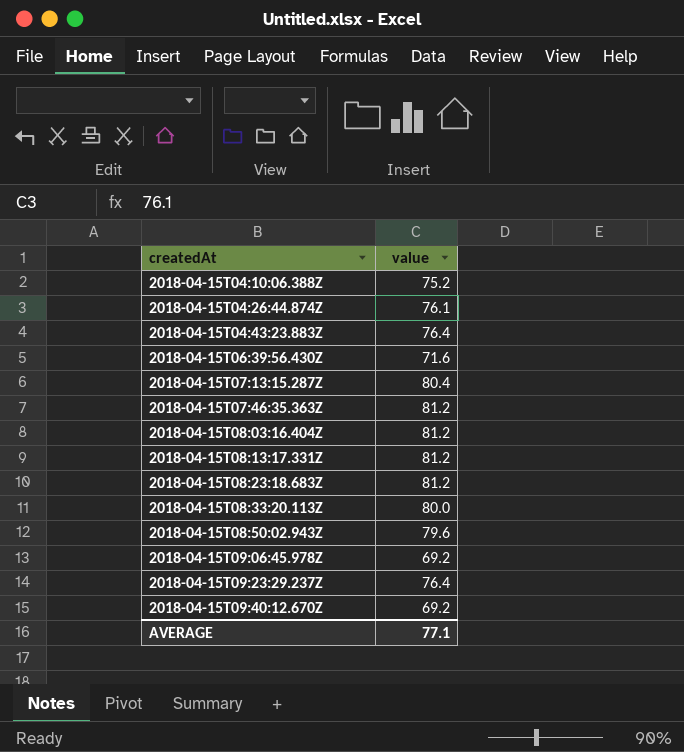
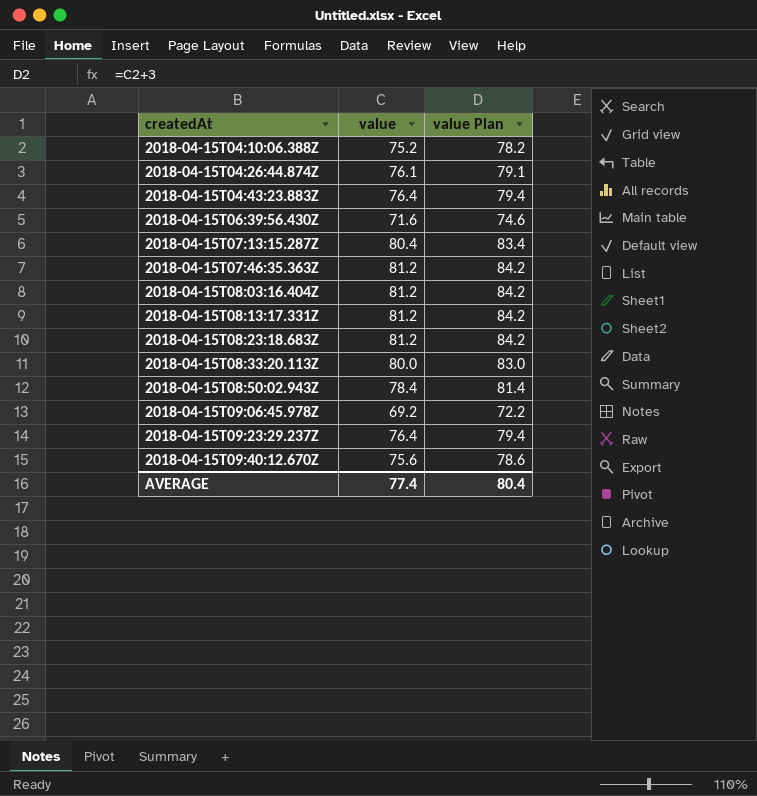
column value Plan | formula: none -> [value] + 3
2018-04-15T08:50:02.943Z | value: 79.6 -> 78.4
2018-04-15T09:40:12.670Z | value: 69.2 -> 75.6
AVERAGE | value: 77.1 -> 77.4

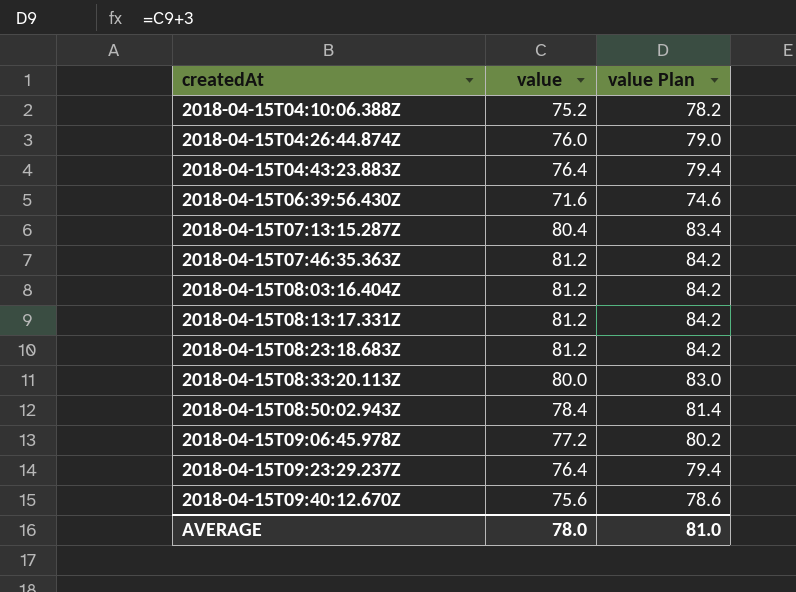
2018-04-15T04:26:44.874Z | value: 76.1 -> 76.0
2018-04-15T04:26:44.874Z | value Plan: 79.1 -> 79.0
2018-04-15T09:06:45.978Z | value: 69.2 -> 77.2
2018-04-15T09:06:45.978Z | value Plan: 72.2 -> 80.2
AVERAGE | value: 77.4 -> 78.0
AVERAGE | value Plan: 80.4 -> 81.0

